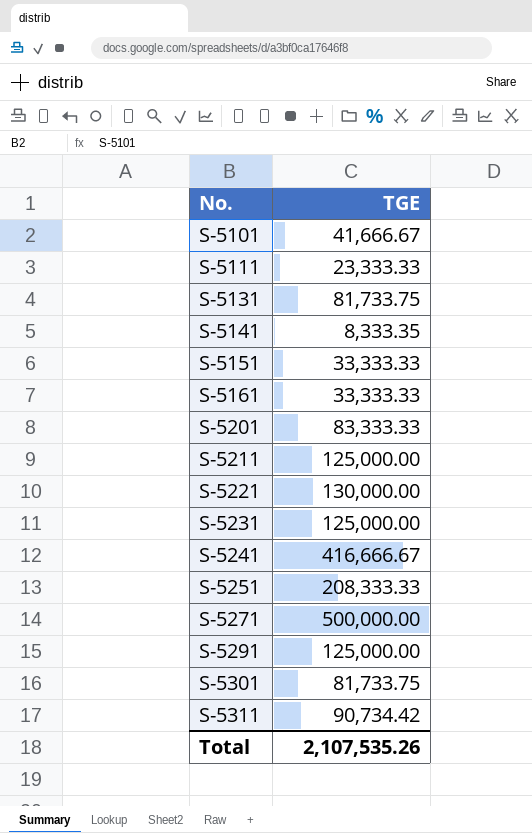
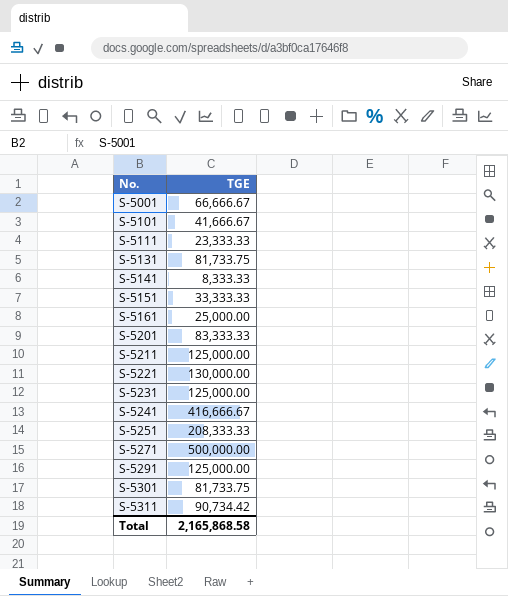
row S-5001: none -> 66,666.67
S-5141 | TGE: 8,333.35 -> 8,333.33
S-5161 | TGE: 33,333.33 -> 25,000.00
Total | TGE: 2,107,535.26 -> 2,165,868.58

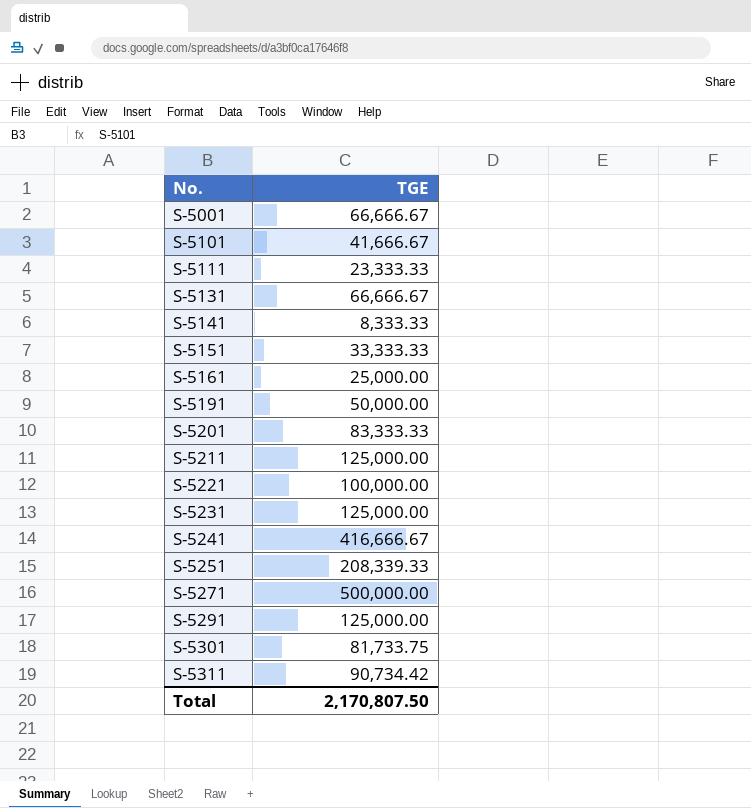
S-5131 | TGE: 81,733.75 -> 66,666.67
row S-5191: none -> 50,000.00
S-5221 | TGE: 130,000.00 -> 100,000.00
S-5251 | TGE: 208,333.33 -> 208,339.33
Total | TGE: 2,165,868.58 -> 2,170,807.50

